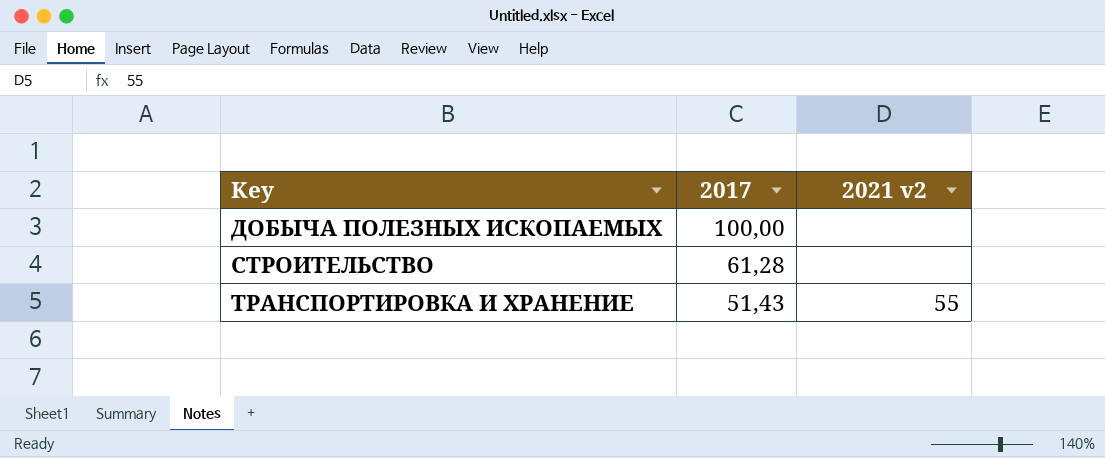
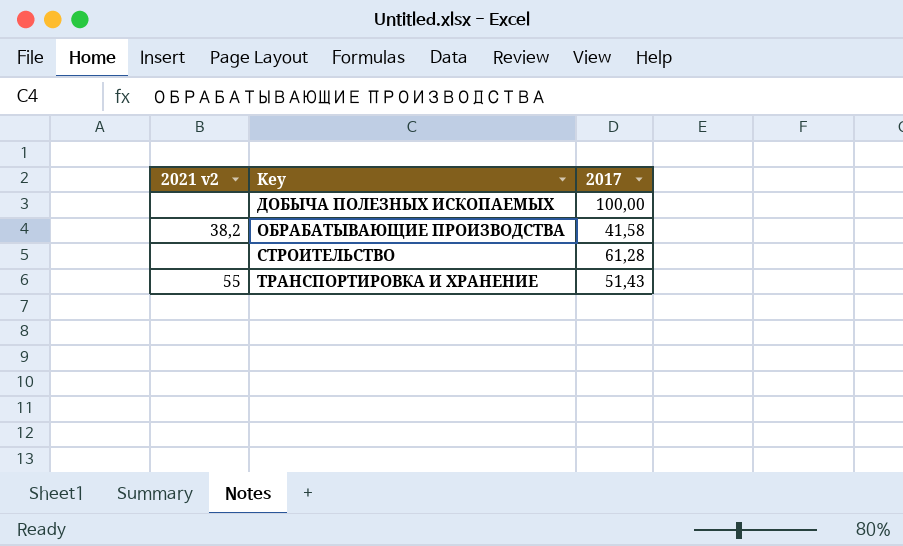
column 2021 v2 | position: 3 -> 1
row ОБРАБАТЫВАЮЩИЕ ПРОИЗВОДСТВА: none -> 38,2 | 41,58

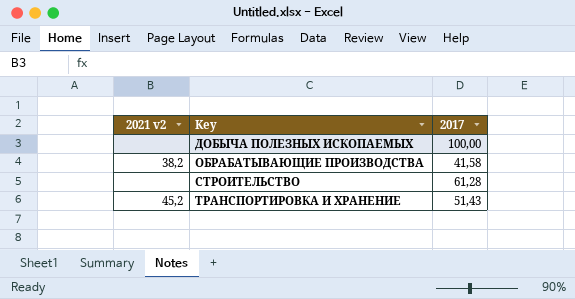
ТРАНСПОРТИРОВКА И ХРАНЕНИЕ | 2021 v2: 55 -> 45,2

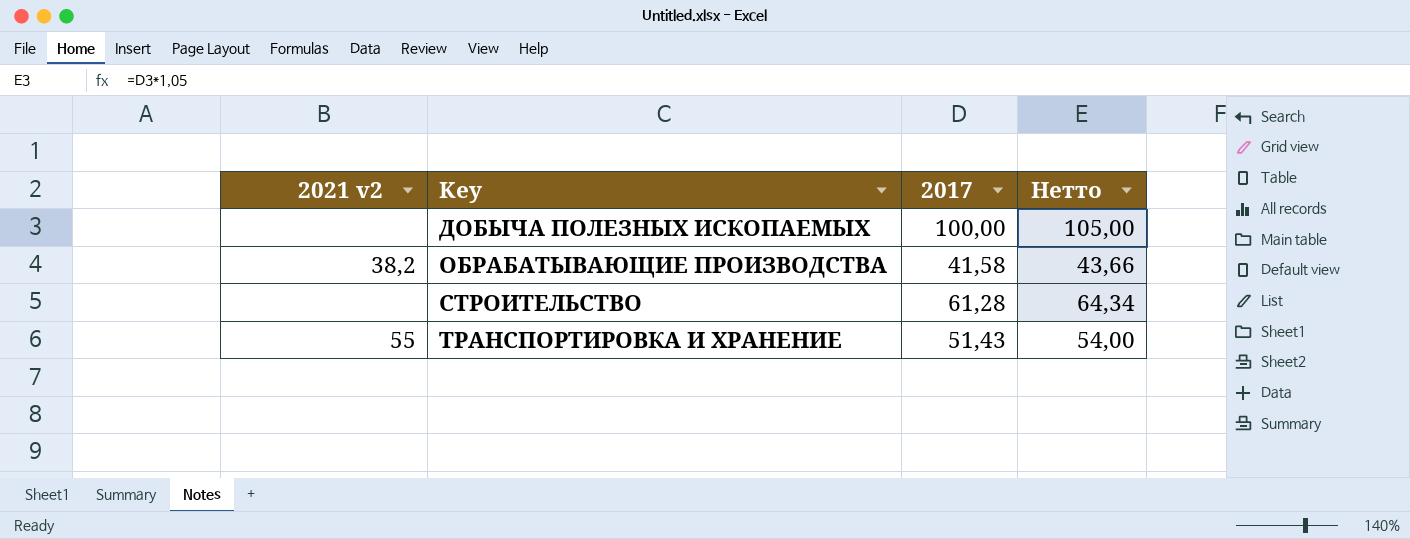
column Нетто | formula: none -> [2017] * 1,05
ТРАНСПОРТИРОВКА И ХРАНЕНИЕ | 2021 v2: 45,2 -> 55

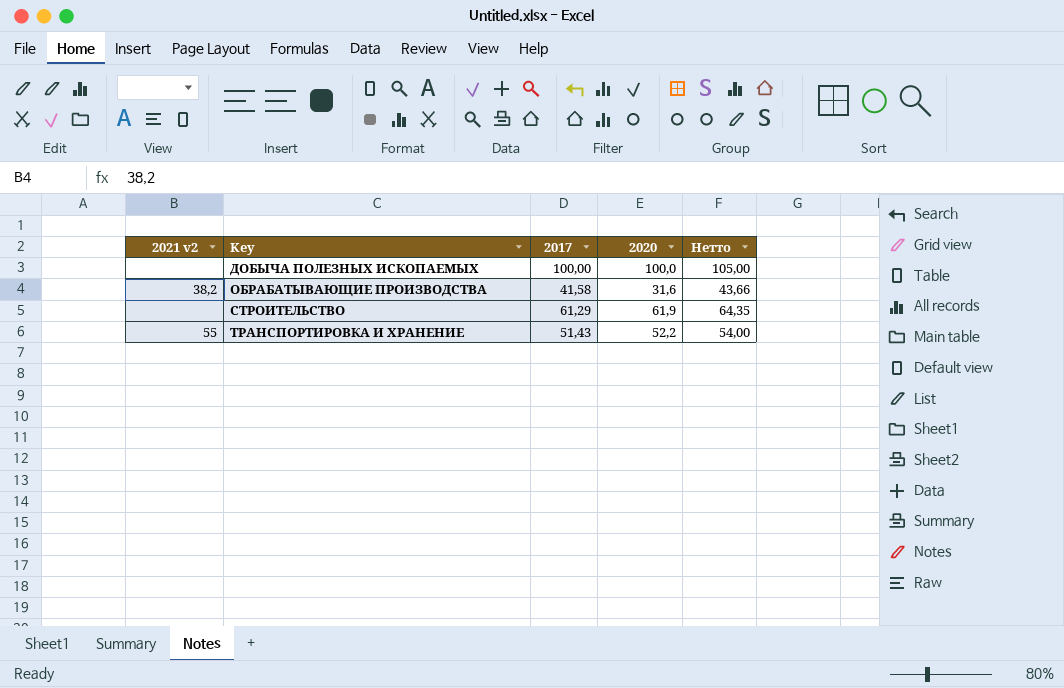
column 2020 | position: none -> 4
СТРОИТЕЛЬСТВО | 2017: 61,28 -> 61,29
СТРОИТЕЛЬСТВО | Нетто: 64,34 -> 64,35

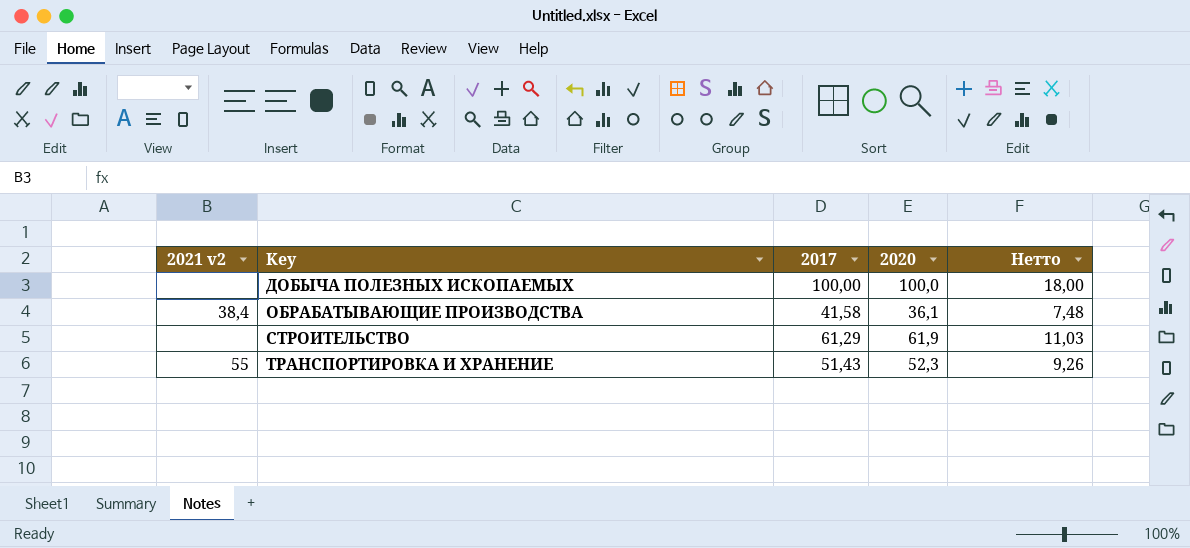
column Нетто | formula: [2017] * 1,05 -> [2017] * 0,18
ОБРАБАТЫВАЮЩИЕ ПРОИЗВОДСТВА | 2021 v2: 38,2 -> 38,4
ОБРАБАТЫВАЮЩИЕ ПРОИЗВОДСТВА | 2020: 31,6 -> 36,1
ТРАНСПОРТИРОВКА И ХРАНЕНИЕ | 2020: 52,2 -> 52,3

